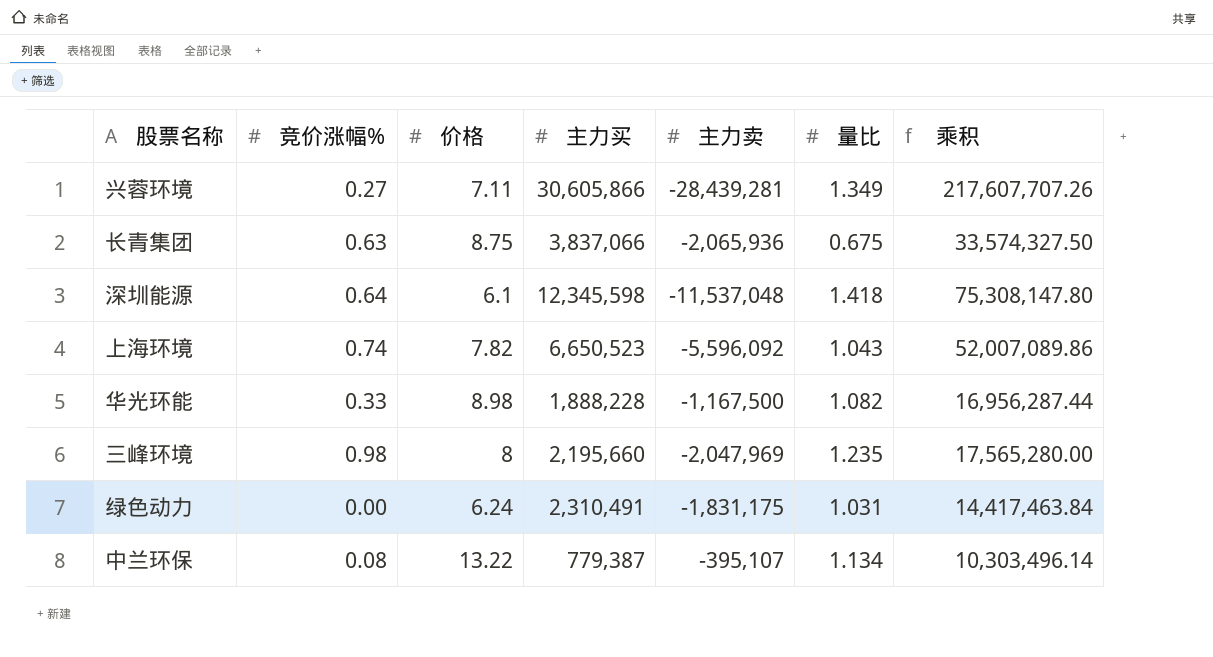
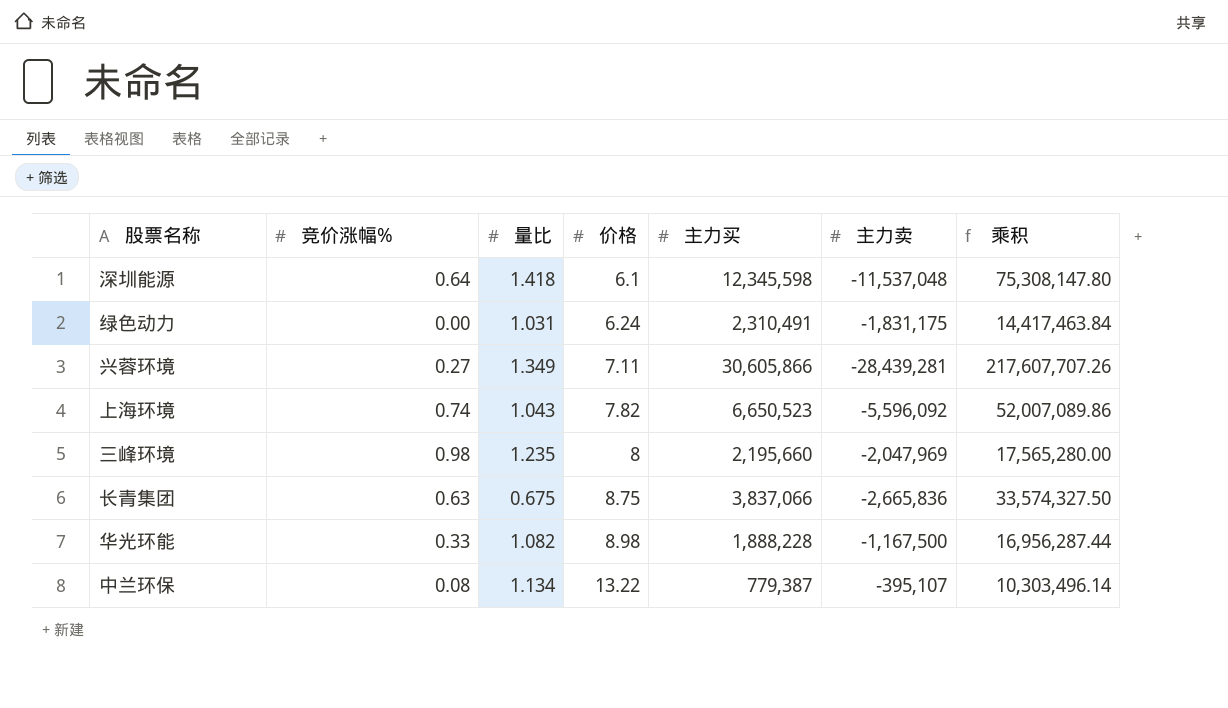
row order: none -> 价格 ascending
column 量比 | position: 6 -> 3
长青集团 | 主力卖: -2,065,936 -> -2,665,836

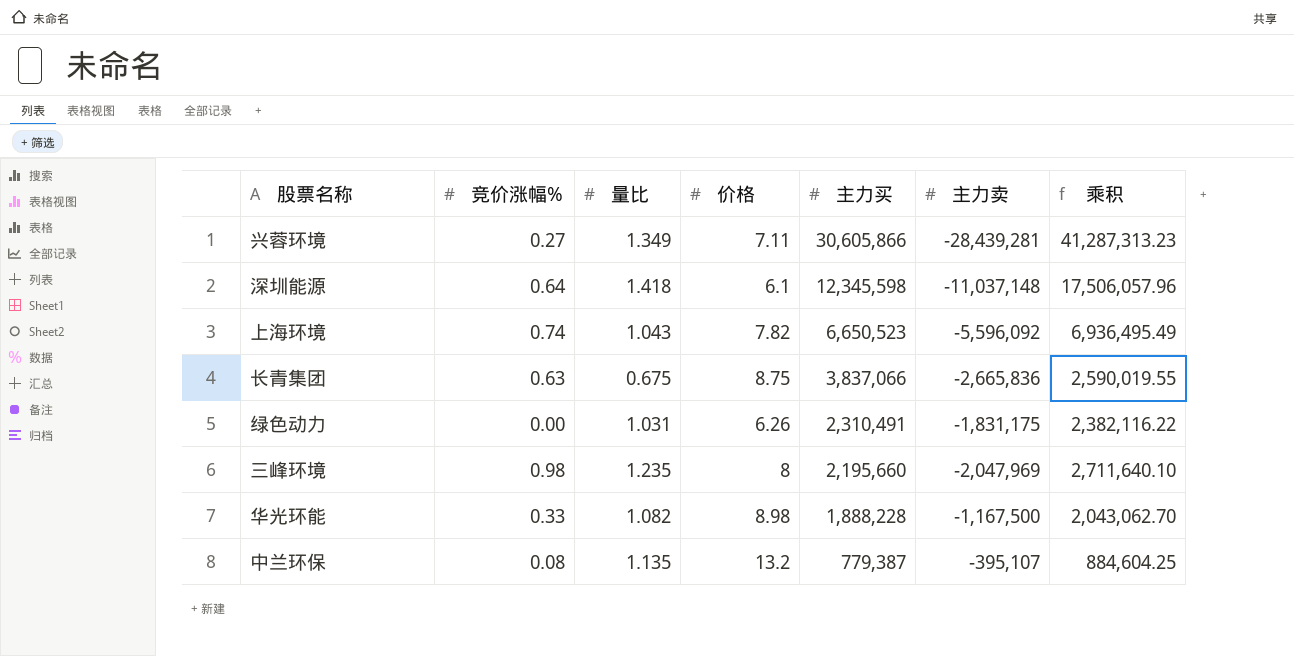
row order: 价格 ascending -> 主力买 descending
column 乘积 | formula: [价格] * [主力买] -> [量比] * [主力买]
深圳能源 | 主力卖: -11,537,048 -> -11,037,148
绿色动力 | 价格: 6.24 -> 6.26
中兰环保 | 量比: 1.134 -> 1.135
中兰环保 | 价格: 13.22 -> 13.2

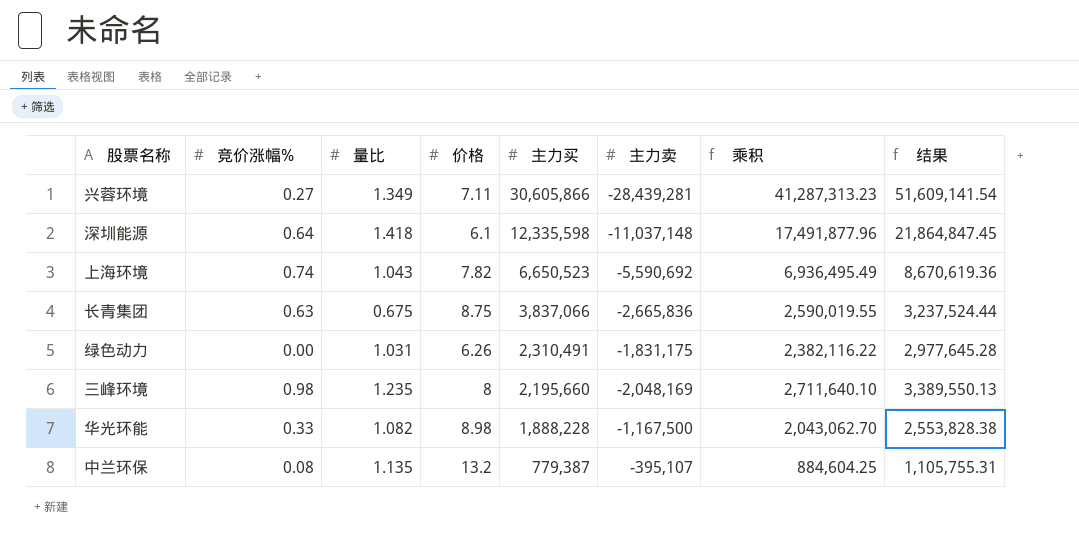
column 结果 | formula: none -> [乘积] * 1.25
深圳能源 | 主力买: 12,345,598 -> 12,335,598
深圳能源 | 乘积: 17,506,057.96 -> 17,491,877.96
上海环境 | 主力卖: -5,596,092 -> -5,590,692
三峰环境 | 主力卖: -2,047,969 -> -2,048,169

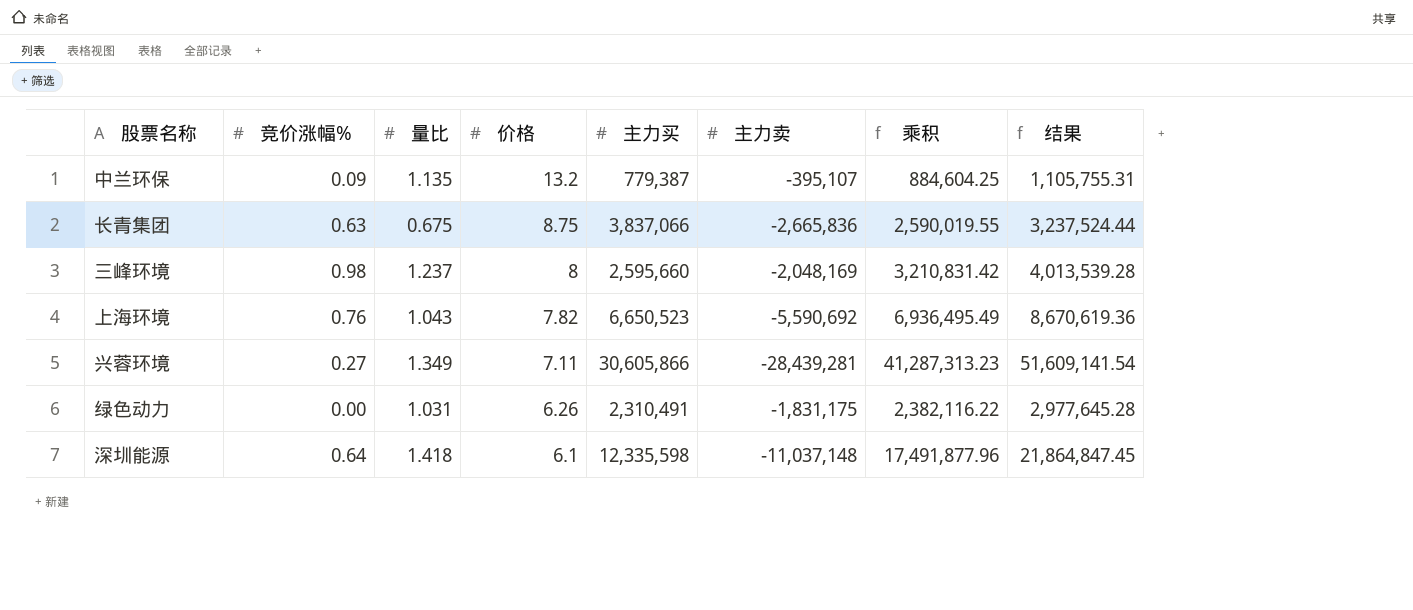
row order: 主力买 descending -> 价格 descending
row 华光环能: 0.33 | 1.082 | 8.98 | 1,888,228 | -1,167,500 | 2,043,062.70 | 2,553,828.38 -> none
中兰环保 | 竞价涨幅%: 0.08 -> 0.09
三峰环境 | 量比: 1.235 -> 1.237
三峰环境 | 主力买: 2,195,660 -> 2,595,660
三峰环境 | 乘积: 2,711,640.10 -> 3,210,831.42
三峰环境 | 结果: 3,389,550.13 -> 4,013,539.28
上海环境 | 竞价涨幅%: 0.74 -> 0.76

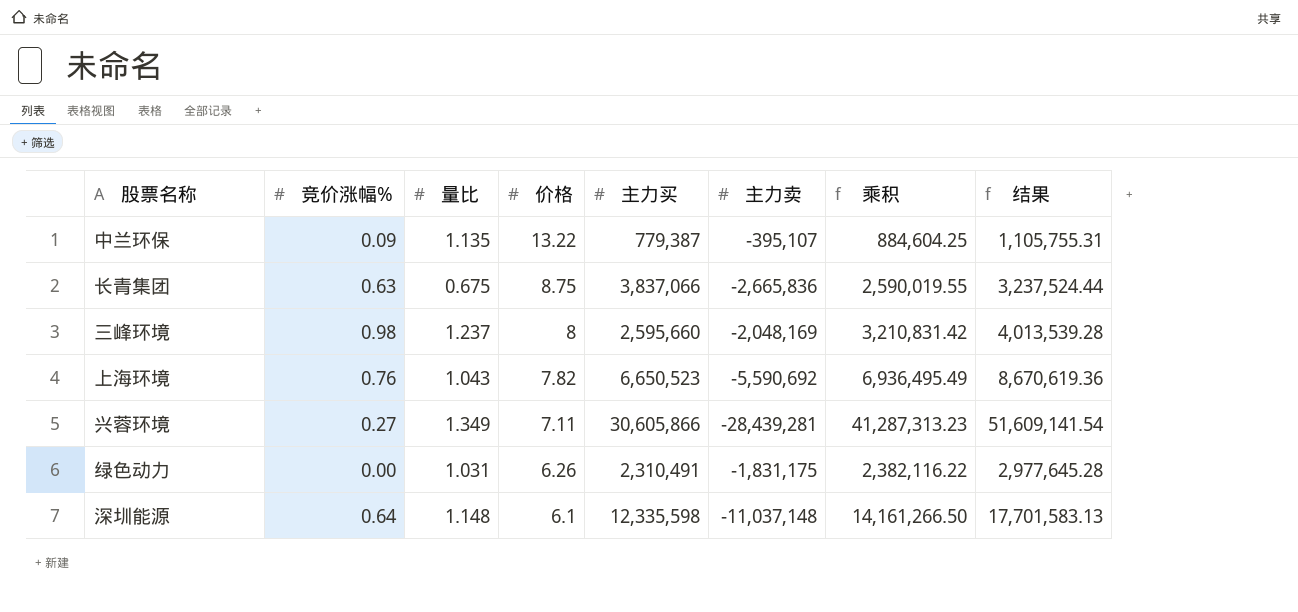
中兰环保 | 价格: 13.2 -> 13.22
深圳能源 | 量比: 1.418 -> 1.148
深圳能源 | 乘积: 17,491,877.96 -> 14,161,266.50
深圳能源 | 结果: 21,864,847.45 -> 17,701,583.13

